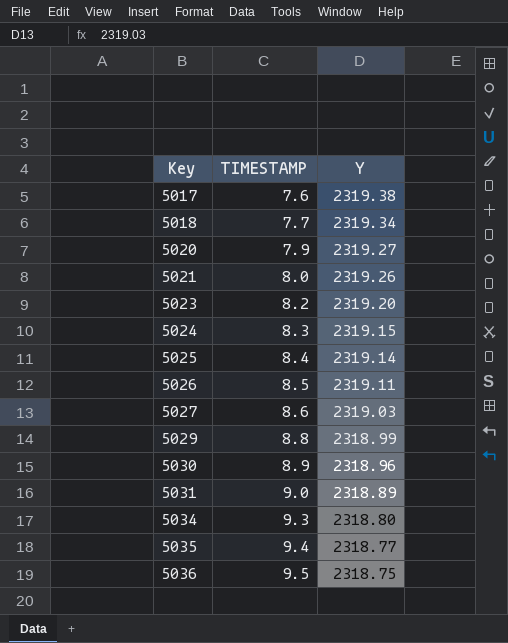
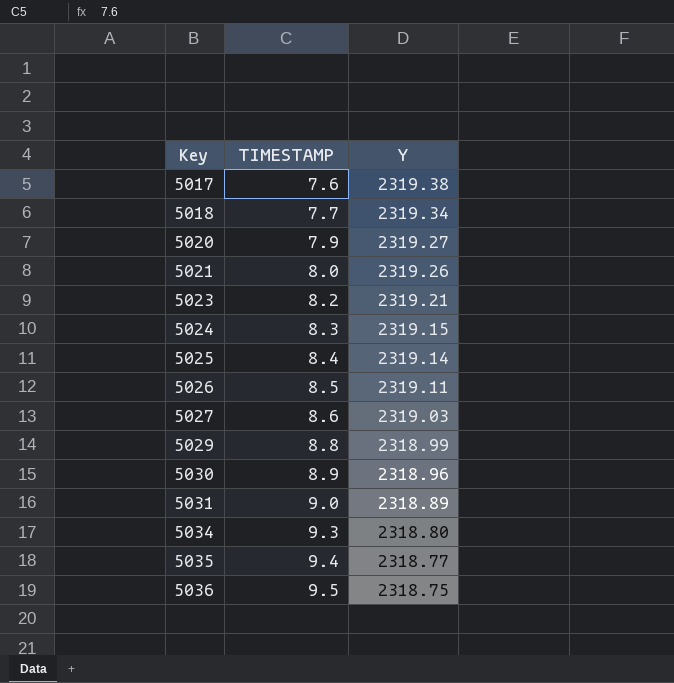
5023 | Y: 2319.20 -> 2319.21

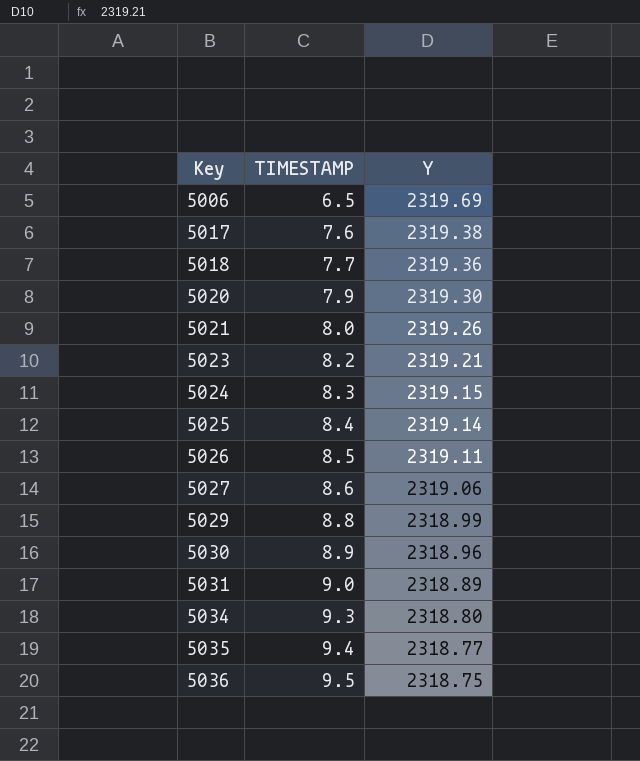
row 5006: none -> 6.5 | 2319.69
5018 | Y: 2319.34 -> 2319.36
5020 | Y: 2319.27 -> 2319.30
5027 | Y: 2319.03 -> 2319.06

